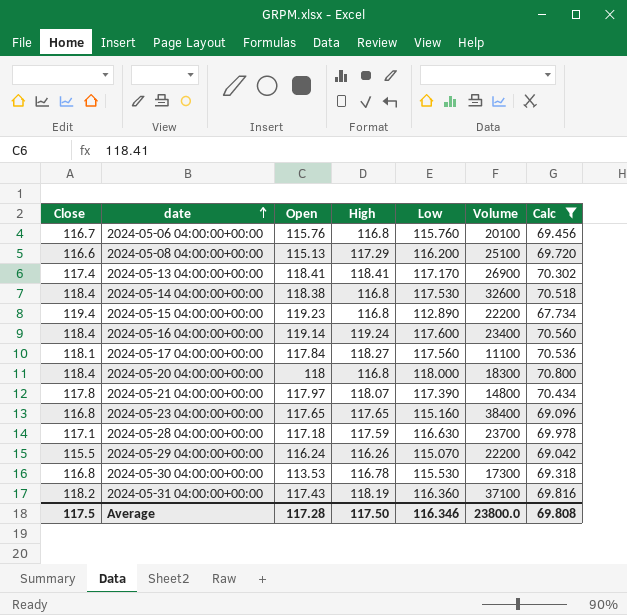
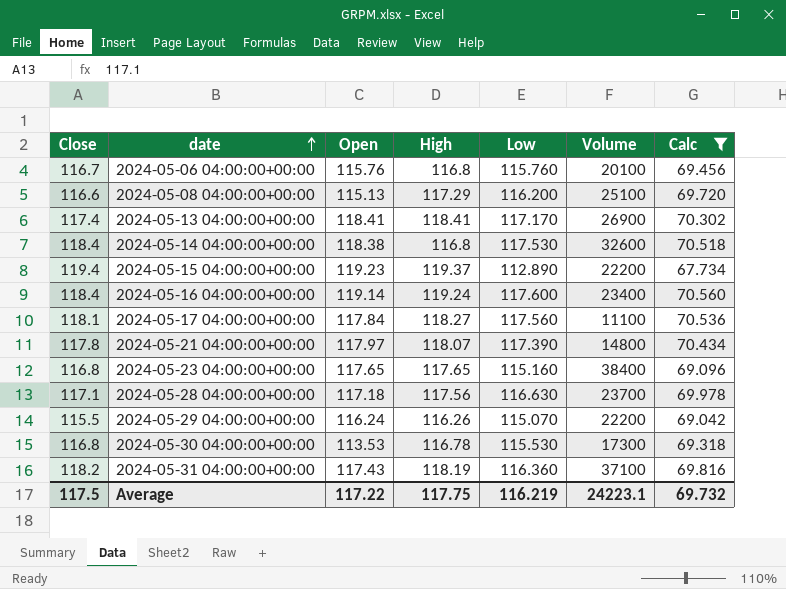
row 2024-05-20 04:00:00+00:00: 118.4 | 118 | 116.8 | 118.000 | 18300 | 70.800 -> none
2024-05-15 04:00:00+00:00 | High: 116.8 -> 119.37
2024-05-28 04:00:00+00:00 | High: 117.59 -> 117.56
Average | Open: 117.28 -> 117.22
Average | High: 117.50 -> 117.75
Average | Low: 116.346 -> 116.219
Average | Volume: 23800.0 -> 24223.1
Average | Calc: 69.808 -> 69.732

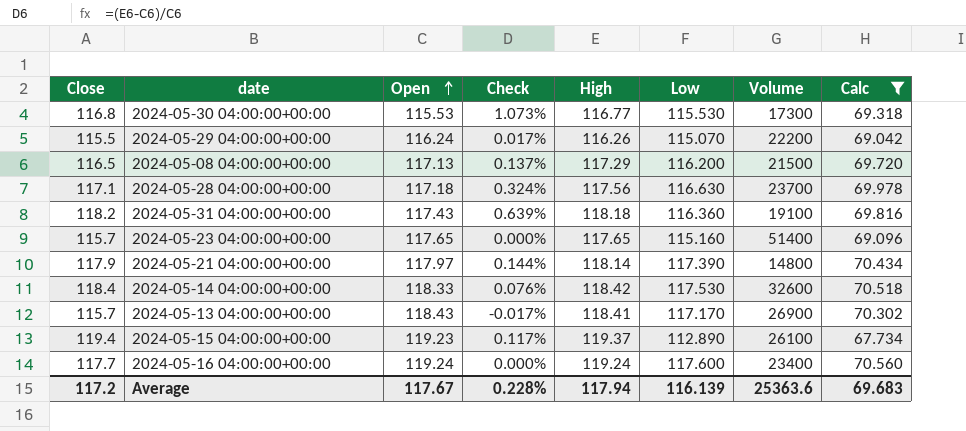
row order: date ascending -> Open ascending
column Check | formula: none -> ([High] - [Open]) / [Open]
row 2024-05-06 04:00:00+00:00: 116.7 | 115.76 | 116.8 | 115.760 | 20100 | 69.456 -> none
row 2024-05-17 04:00:00+00:00: 118.1 | 117.84 | 118.27 | 117.560 | 11100 | 70.536 -> none
2024-05-30 04:00:00+00:00 | Open: 113.53 -> 115.53
2024-05-30 04:00:00+00:00 | High: 116.78 -> 116.77
2024-05-08 04:00:00+00:00 | Close: 116.6 -> 116.5
2024-05-08 04:00:00+00:00 | Open: 115.13 -> 117.13
2024-05-08 04:00:00+00:00 | Volume: 25100 -> 21500
2024-05-31 04:00:00+00:00 | High: 118.19 -> 118.18
2024-05-31 04:00:00+00:00 | Volume: 37100 -> 19100
2024-05-23 04:00:00+00:00 | Close: 116.8 -> 115.7
2024-05-23 04:00:00+00:00 | Volume: 38400 -> 51400
2024-05-21 04:00:00+00:00 | Close: 117.8 -> 117.9
2024-05-21 04:00:00+00:00 | High: 118.07 -> 118.14
2024-05-14 04:00:00+00:00 | Open: 118.38 -> 118.33
2024-05-14 04:00:00+00:00 | High: 116.8 -> 118.42
2024-05-13 04:00:00+00:00 | Close: 117.4 -> 115.7
2024-05-13 04:00:00+00:00 | Open: 118.41 -> 118.43
2024-05-15 04:00:00+00:00 | Volume: 22200 -> 26100
2024-05-16 04:00:00+00:00 | Close: 118.4 -> 117.7
2024-05-16 04:00:00+00:00 | Open: 119.14 -> 119.24
Average | Close: 117.5 -> 117.2
Average | Open: 117.22 -> 117.67
Average | High: 117.75 -> 117.94
Average | Low: 116.219 -> 116.139
Average | Volume: 24223.1 -> 25363.6
Average | Calc: 69.732 -> 69.683

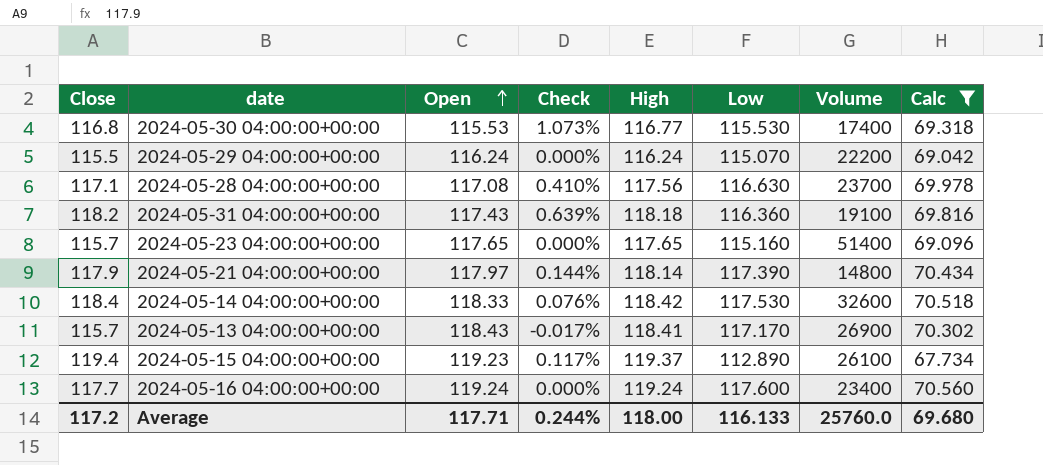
row 2024-05-08 04:00:00+00:00: 116.5 | 117.13 | 0.137% | 117.29 | 116.200 | 21500 | 69.720 -> none
2024-05-30 04:00:00+00:00 | Volume: 17300 -> 17400
2024-05-29 04:00:00+00:00 | Check: 0.017% -> 0.000%
2024-05-29 04:00:00+00:00 | High: 116.26 -> 116.24
2024-05-28 04:00:00+00:00 | Open: 117.18 -> 117.08
2024-05-28 04:00:00+00:00 | Check: 0.324% -> 0.410%
Average | Open: 117.67 -> 117.71
Average | Check: 0.228% -> 0.244%
Average | High: 117.94 -> 118.00
Average | Low: 116.139 -> 116.133
Average | Volume: 25363.6 -> 25760.0
Average | Calc: 69.683 -> 69.680

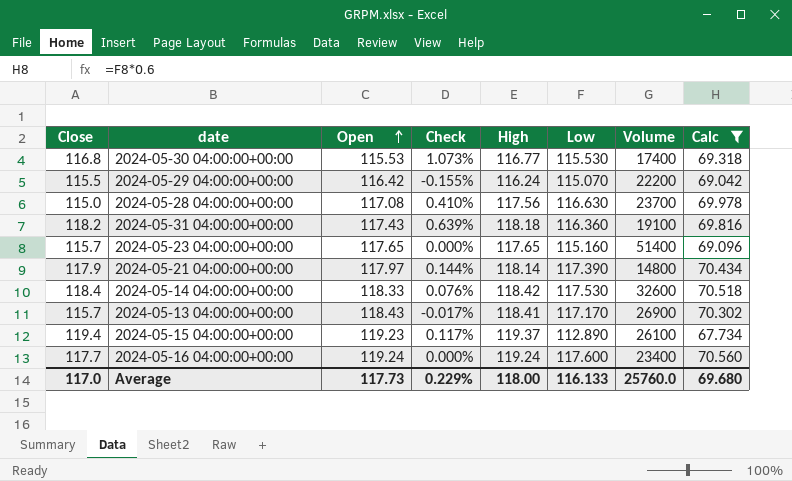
2024-05-29 04:00:00+00:00 | Open: 116.24 -> 116.42
2024-05-29 04:00:00+00:00 | Check: 0.000% -> -0.155%
2024-05-28 04:00:00+00:00 | Close: 117.1 -> 115.0
Average | Close: 117.2 -> 117.0
Average | Open: 117.71 -> 117.73
Average | Check: 0.244% -> 0.229%

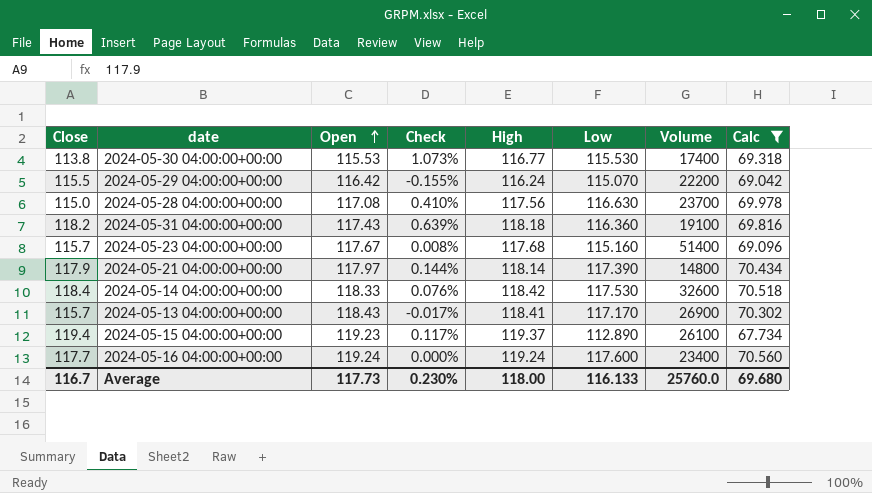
2024-05-30 04:00:00+00:00 | Close: 116.8 -> 113.8
2024-05-23 04:00:00+00:00 | Open: 117.65 -> 117.67
2024-05-23 04:00:00+00:00 | Check: 0.000% -> 0.008%
2024-05-23 04:00:00+00:00 | High: 117.65 -> 117.68
Average | Close: 117.0 -> 116.7
Average | Check: 0.229% -> 0.230%

